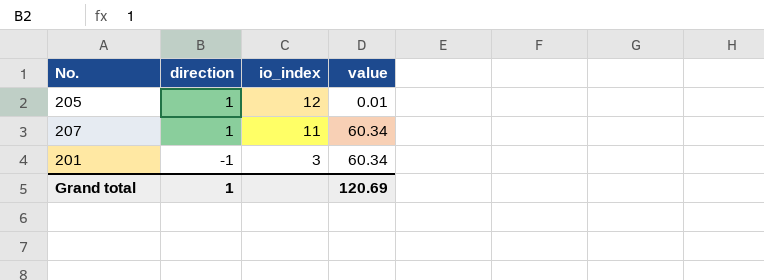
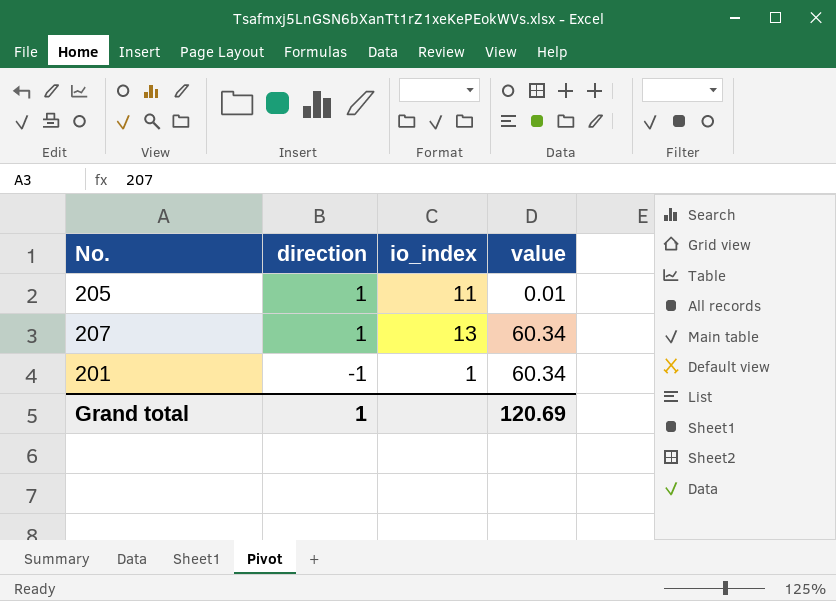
205 | io_index: 12 -> 11
207 | io_index: 11 -> 13
201 | io_index: 3 -> 1

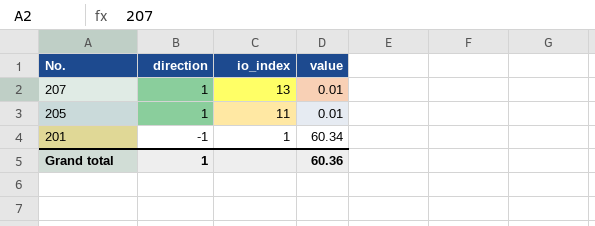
row order: direction descending -> No. descending
207 | value: 60.34 -> 0.01
Grand total | value: 120.69 -> 60.36

